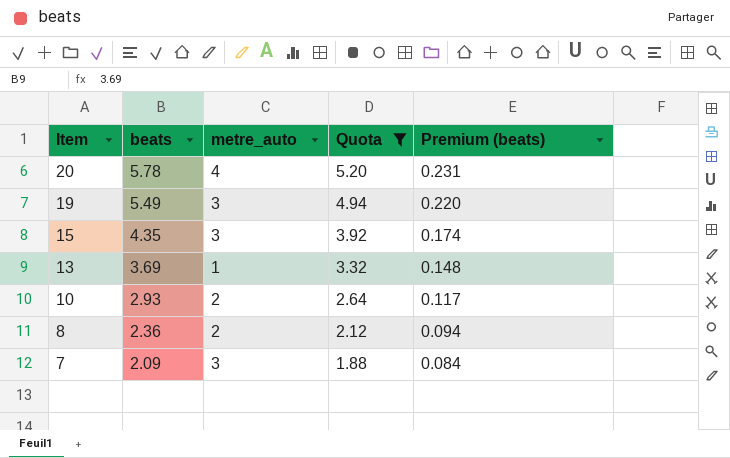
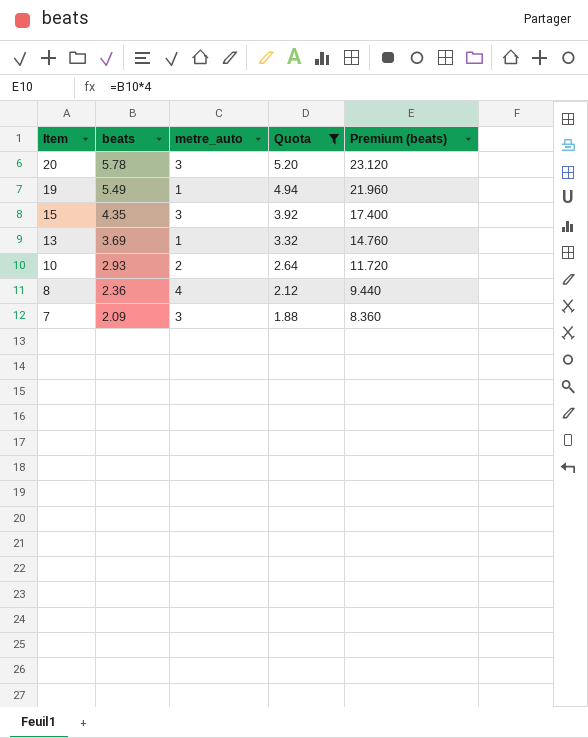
column Premium (beats) | formula: [beats] * 0.04 -> [beats] * 4
20 | metre_auto: 4 -> 3
19 | metre_auto: 3 -> 1
8 | metre_auto: 2 -> 4

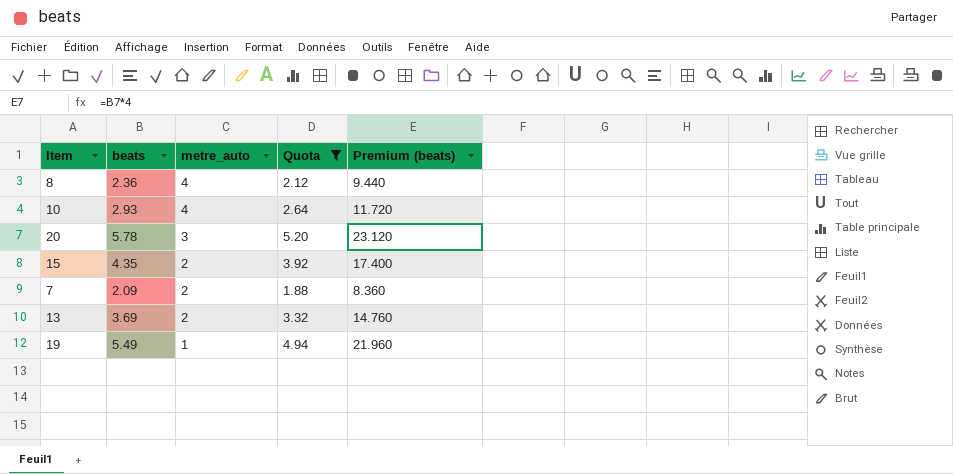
row order: Item descending -> metre_auto descending
10 | metre_auto: 2 -> 4
15 | metre_auto: 3 -> 2
7 | metre_auto: 3 -> 2
13 | metre_auto: 1 -> 2

